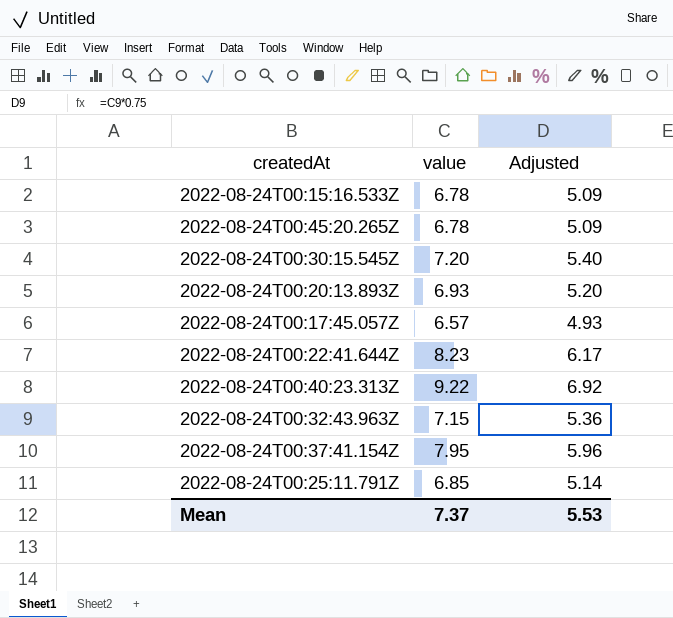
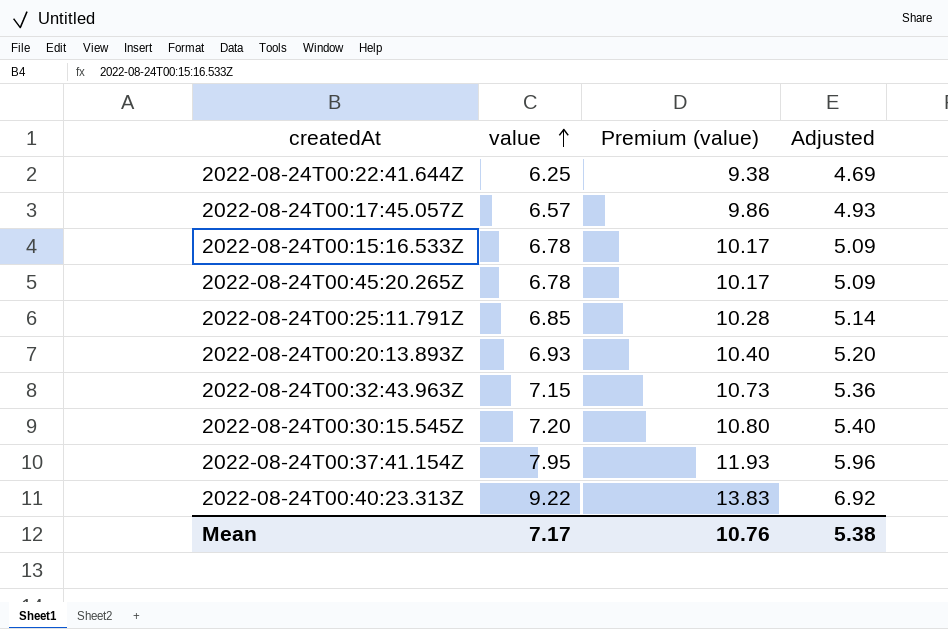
row order: none -> value ascending
column Premium (value) | formula: none -> [value] * 1.5
2022-08-24T00:22:41.644Z | value: 8.23 -> 6.25
2022-08-24T00:22:41.644Z | Adjusted: 6.17 -> 4.69
Mean | value: 7.37 -> 7.17
Mean | Adjusted: 5.53 -> 5.38

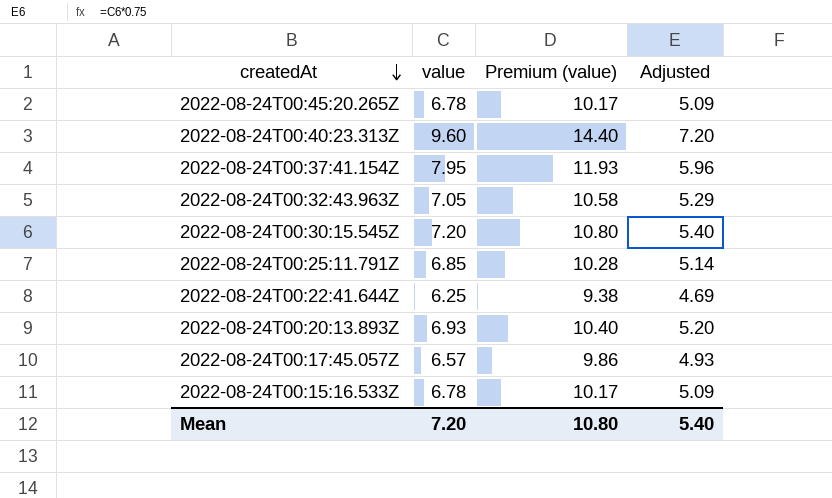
row order: value ascending -> createdAt descending
2022-08-24T00:40:23.313Z | value: 9.22 -> 9.60
2022-08-24T00:40:23.313Z | Premium (value): 13.83 -> 14.40
2022-08-24T00:40:23.313Z | Adjusted: 6.92 -> 7.20
2022-08-24T00:32:43.963Z | value: 7.15 -> 7.05
2022-08-24T00:32:43.963Z | Premium (value): 10.73 -> 10.58
2022-08-24T00:32:43.963Z | Adjusted: 5.36 -> 5.29
Mean | value: 7.17 -> 7.20
Mean | Premium (value): 10.76 -> 10.80
Mean | Adjusted: 5.38 -> 5.40

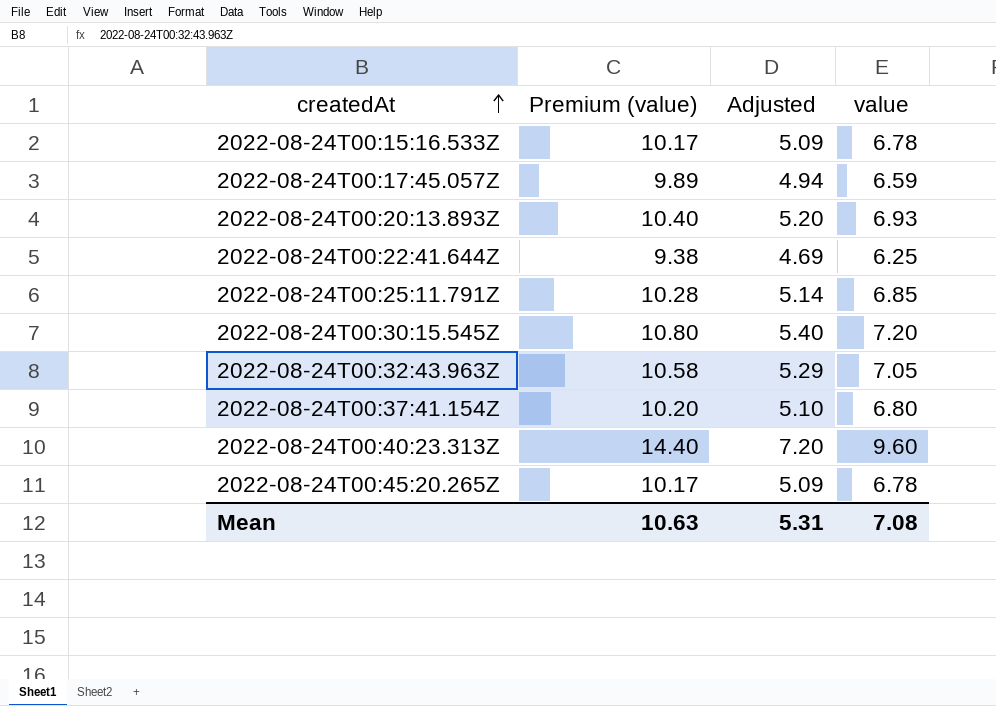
row order: createdAt descending -> createdAt ascending
column value | position: 2 -> 4
2022-08-24T00:17:45.057Z | Premium (value): 9.86 -> 9.89
2022-08-24T00:17:45.057Z | Adjusted: 4.93 -> 4.94
2022-08-24T00:17:45.057Z | value: 6.57 -> 6.59
2022-08-24T00:37:41.154Z | Premium (value): 11.93 -> 10.20
2022-08-24T00:37:41.154Z | Adjusted: 5.96 -> 5.10
2022-08-24T00:37:41.154Z | value: 7.95 -> 6.80
Mean | Premium (value): 10.80 -> 10.63
Mean | Adjusted: 5.40 -> 5.31
Mean | value: 7.20 -> 7.08

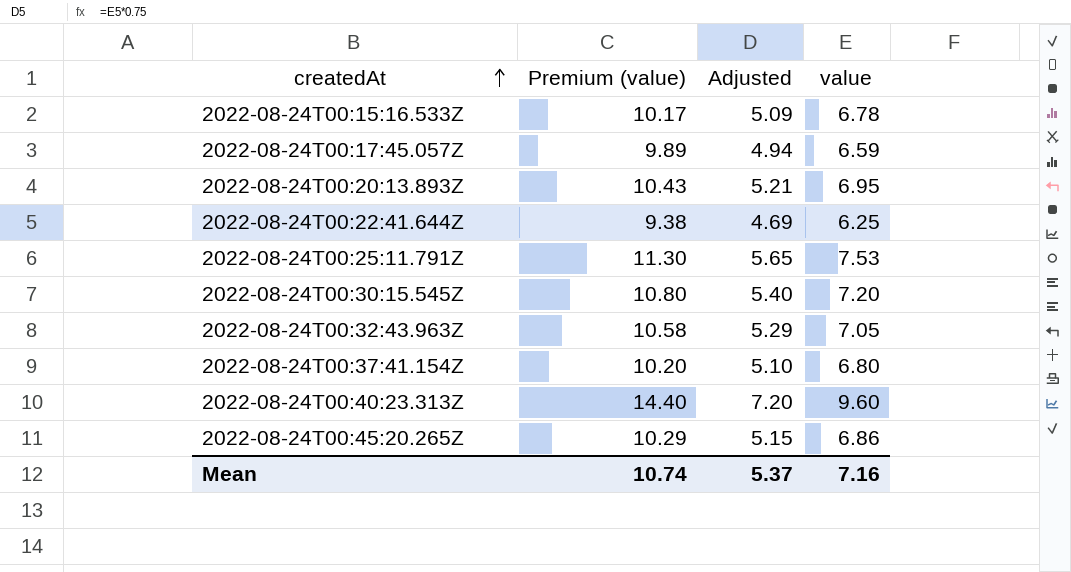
2022-08-24T00:20:13.893Z | Premium (value): 10.40 -> 10.43
2022-08-24T00:20:13.893Z | Adjusted: 5.20 -> 5.21
2022-08-24T00:20:13.893Z | value: 6.93 -> 6.95
2022-08-24T00:25:11.791Z | Premium (value): 10.28 -> 11.30
2022-08-24T00:25:11.791Z | Adjusted: 5.14 -> 5.65
2022-08-24T00:25:11.791Z | value: 6.85 -> 7.53
2022-08-24T00:45:20.265Z | Premium (value): 10.17 -> 10.29
2022-08-24T00:45:20.265Z | Adjusted: 5.09 -> 5.15
2022-08-24T00:45:20.265Z | value: 6.78 -> 6.86
Mean | Premium (value): 10.63 -> 10.74
Mean | Adjusted: 5.31 -> 5.37
Mean | value: 7.08 -> 7.16

